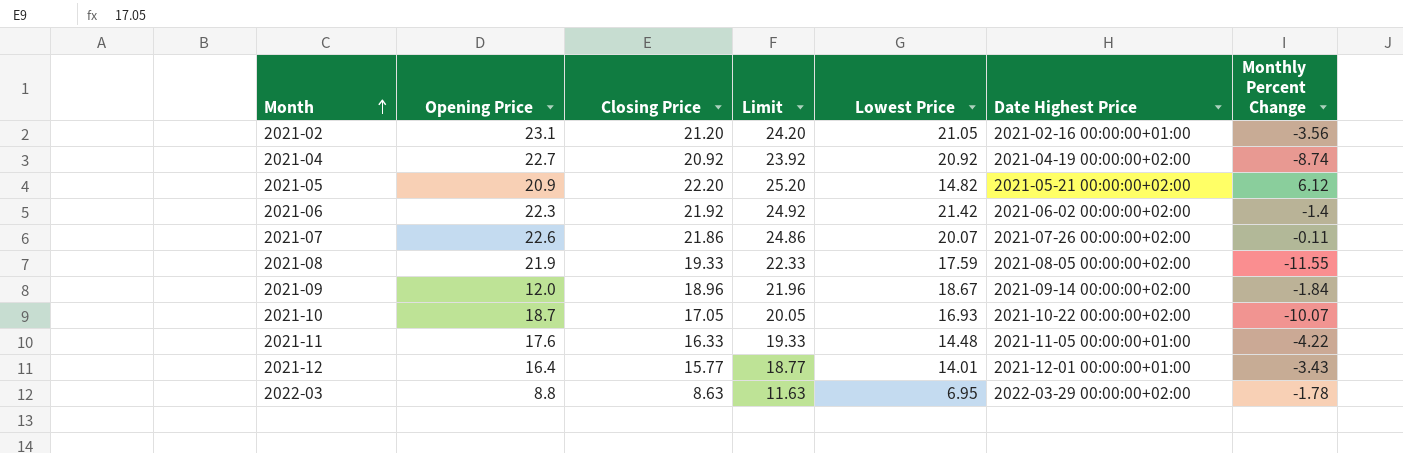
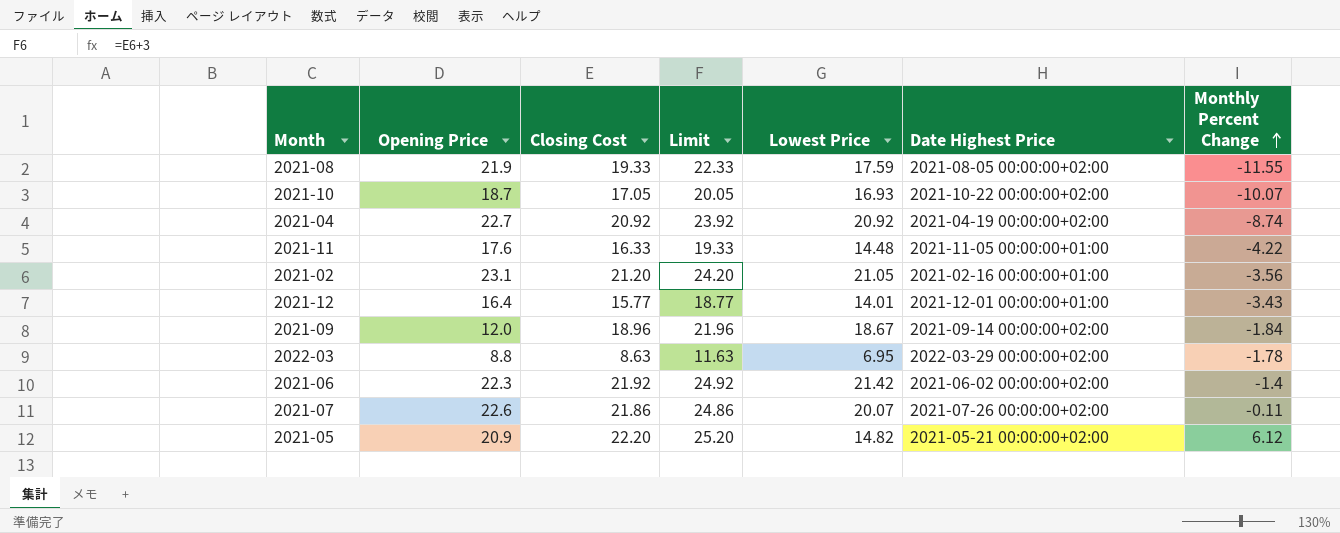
row order: Month ascending -> Monthly Percent Change ascending
column name: Closing Price -> Closing Cost

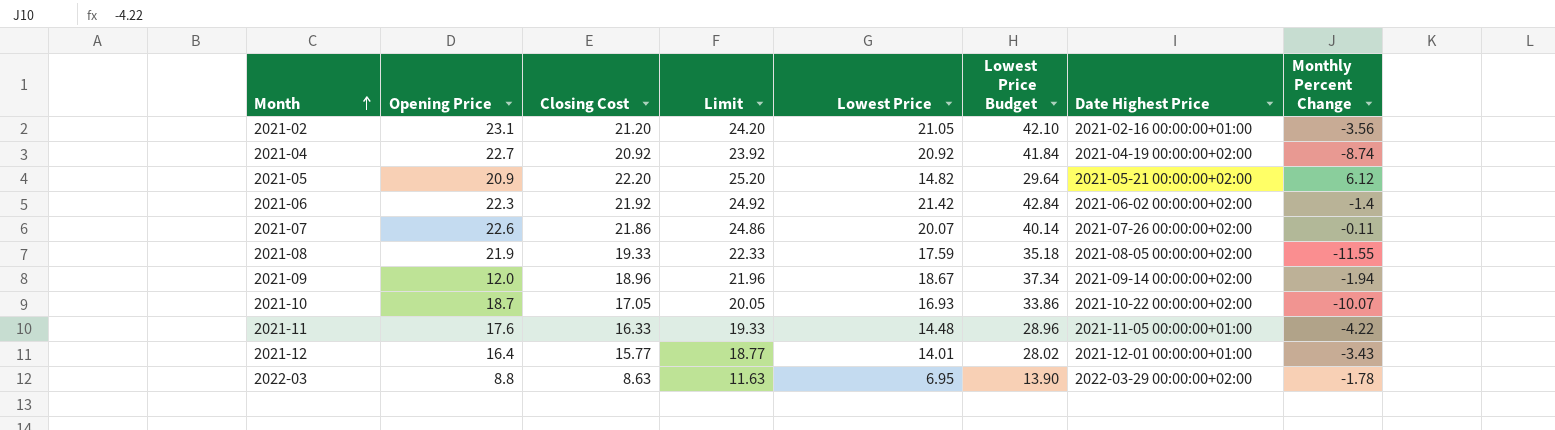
row order: Monthly Percent Change ascending -> Month ascending
column Lowest Price Budget | formula: none -> [Lowest Price] * 2
2021-09 | Monthly Percent Change: -1.84 -> -1.94

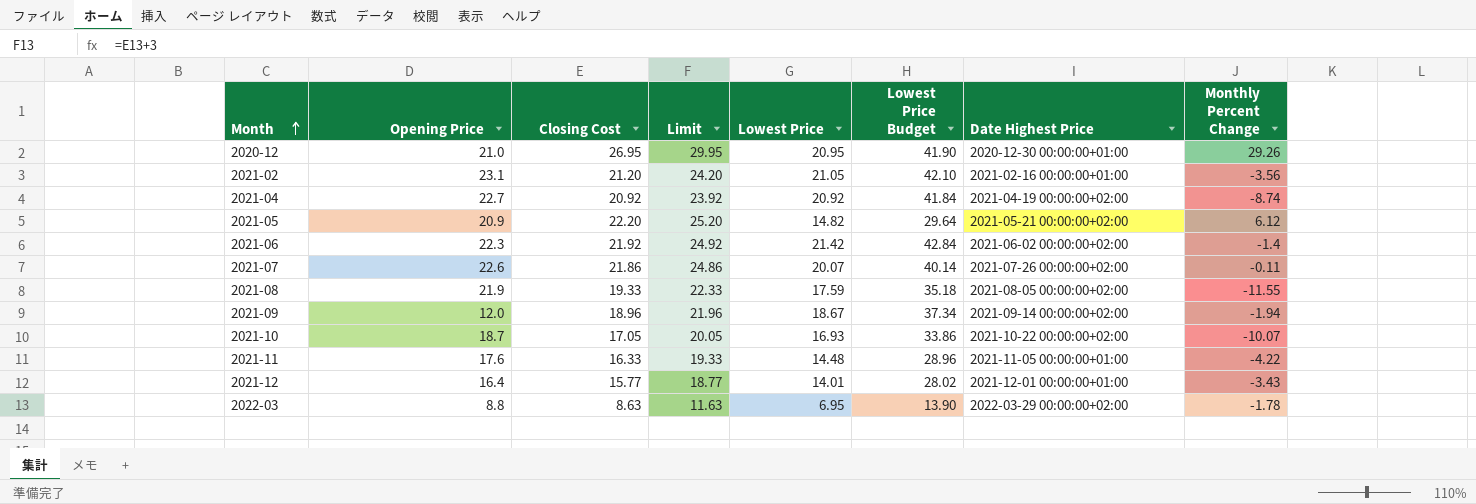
row 2020-12: none -> 21.0 | 26.95 | 29.95 | 20.95 | 41.90 | 2020-12-30 00:00:00+01:00 | 29.26

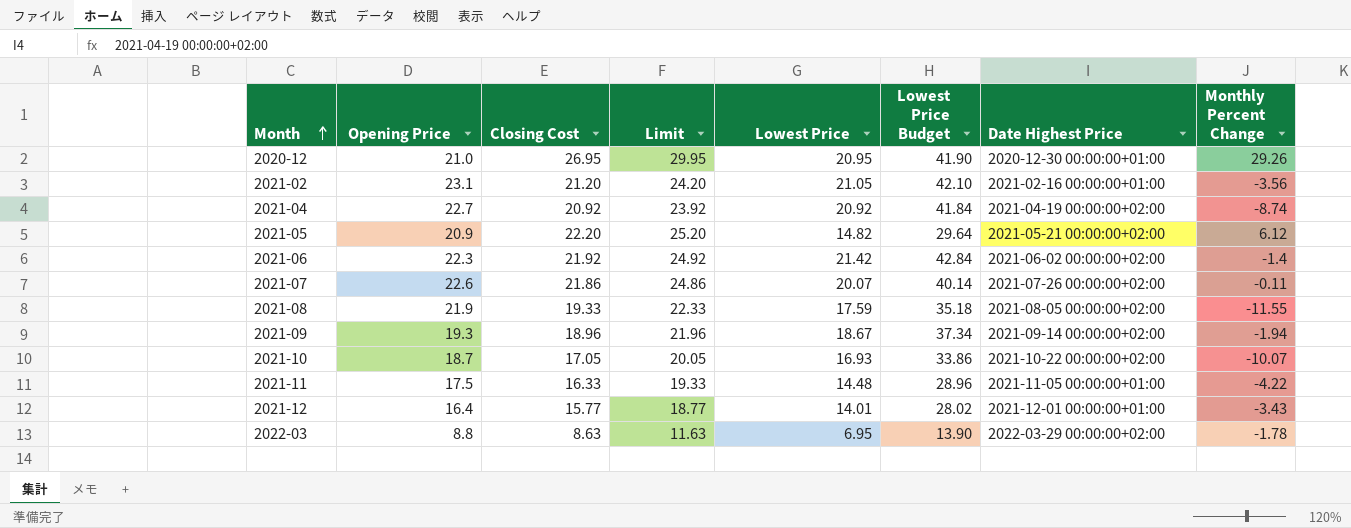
2021-09 | Opening Price: 12.0 -> 19.3
2021-11 | Opening Price: 17.6 -> 17.5

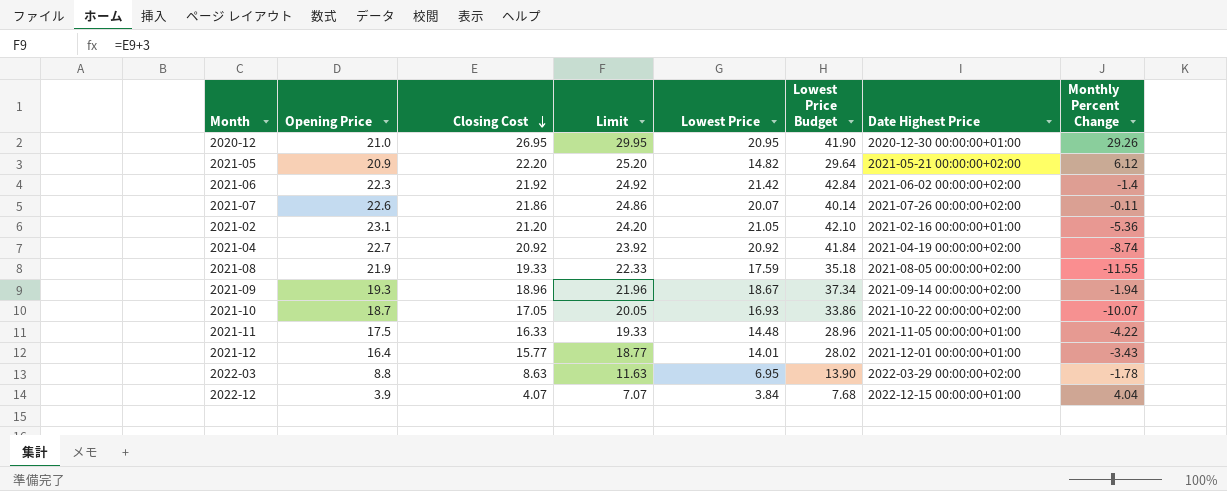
row order: Month ascending -> Closing Cost descending
2021-02 | Monthly Percent Change: -3.56 -> -5.36
row 2022-12: none -> 3.9 | 4.07 | 7.07 | 3.84 | 7.68 | 2022-12-15 00:00:00+01:00 | 4.04

